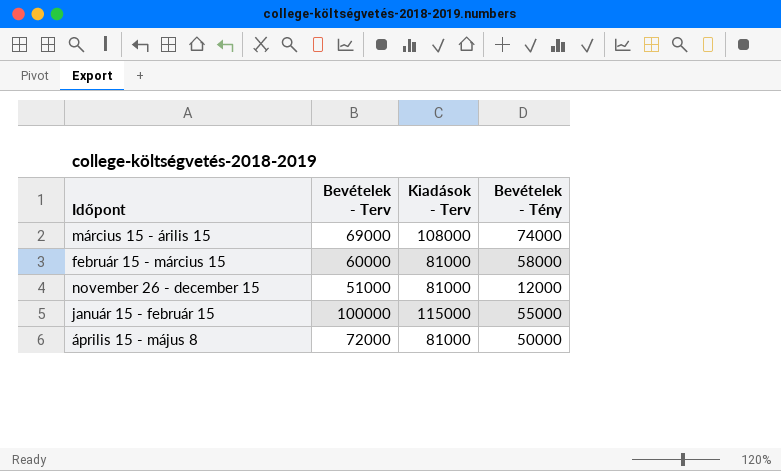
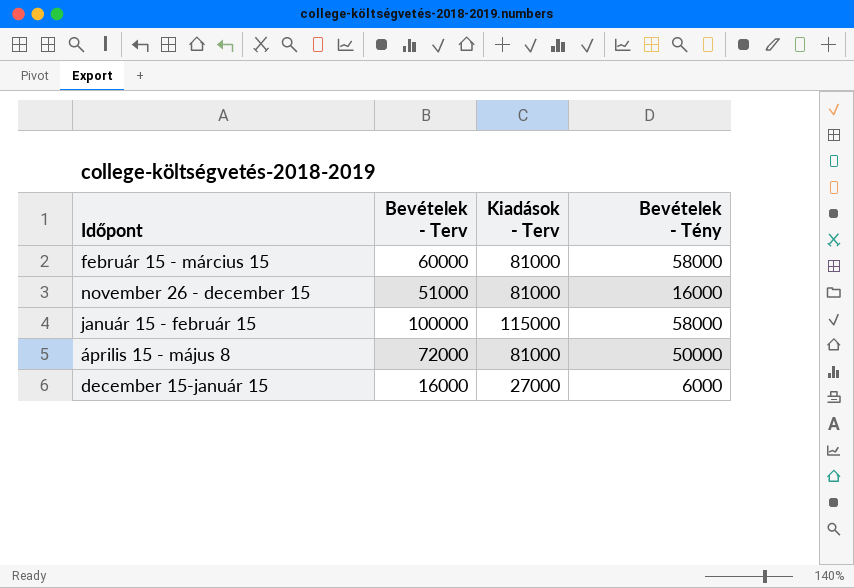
row március 15 - árilis 15: 69000 | 108000 | 74000 -> none
november 26 - december 15 | Bevételek - Tény: 12000 -> 16000
január 15 - február 15 | Bevételek - Tény: 55000 -> 58000
row december 15-január 15: none -> 16000 | 27000 | 6000

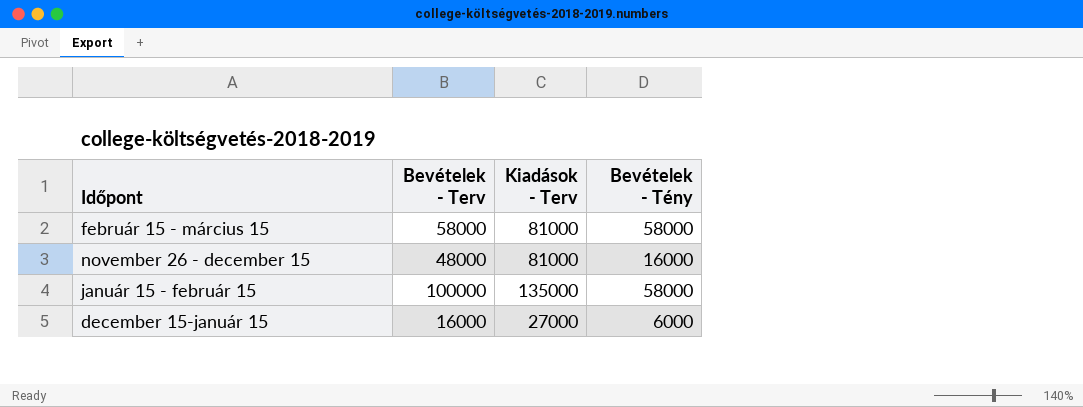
row április 15 - május 8: 72000 | 81000 | 50000 -> none
február 15 - március 15 | Bevételek - Terv: 60000 -> 58000
november 26 - december 15 | Bevételek - Terv: 51000 -> 48000
január 15 - február 15 | Kiadások - Terv: 115000 -> 135000

